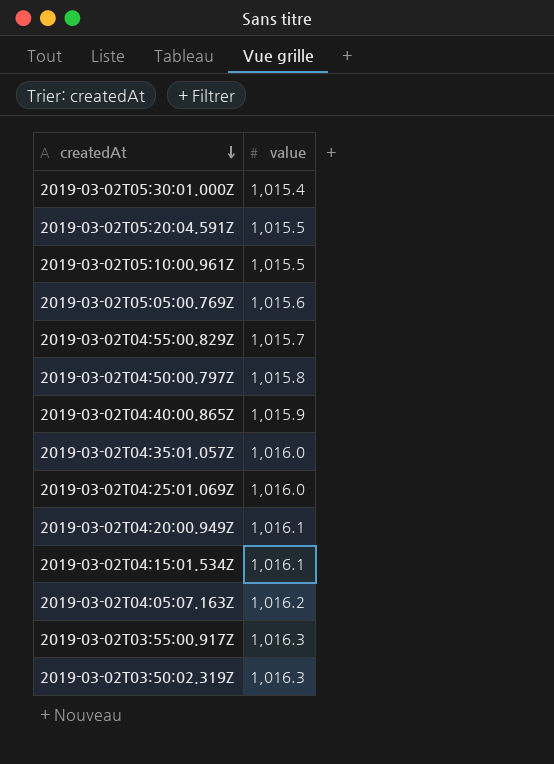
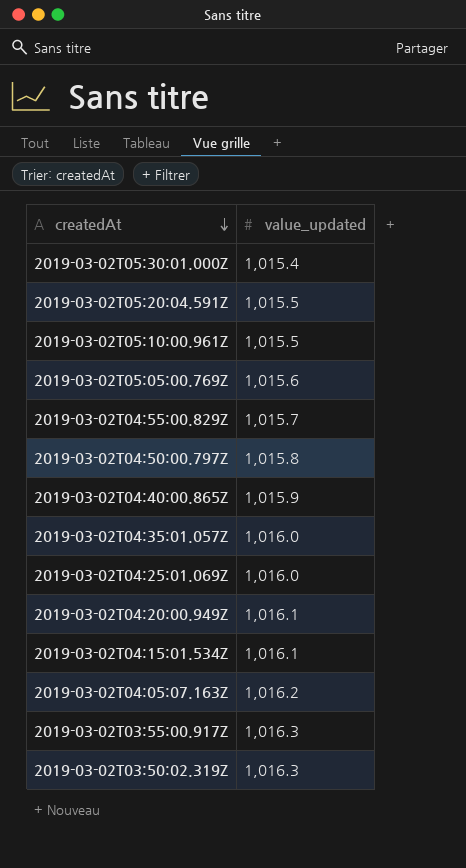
column name: value -> value_updated

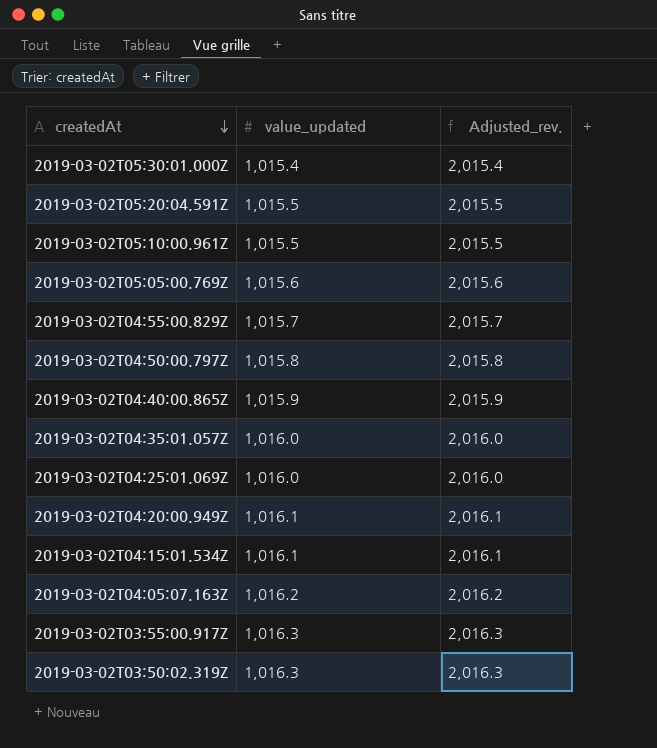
column Adjusted_rev. | formula: none -> [value_updated] + 1000

